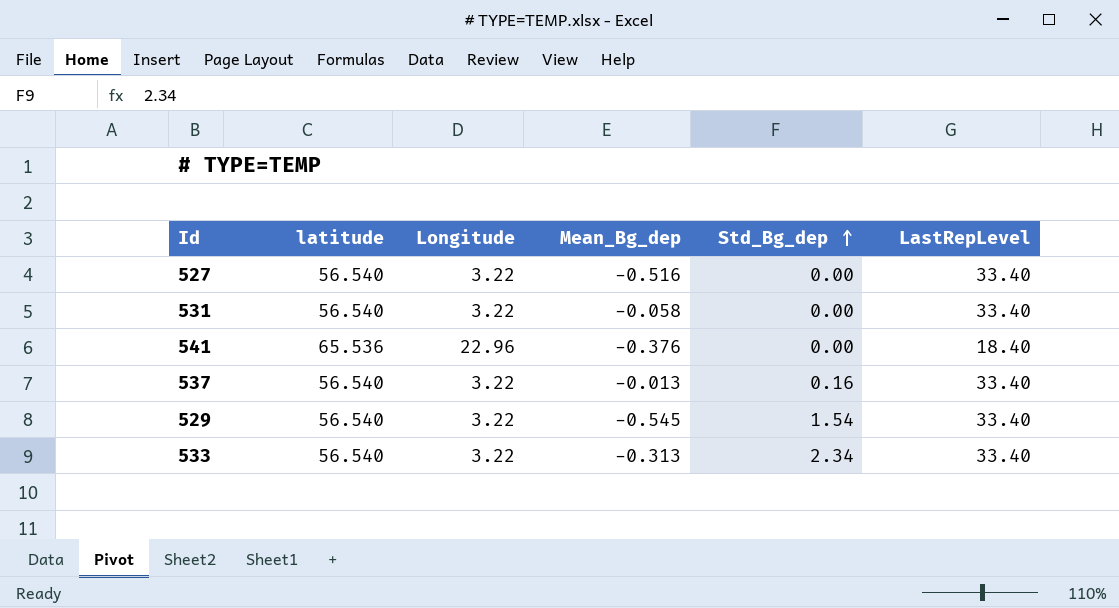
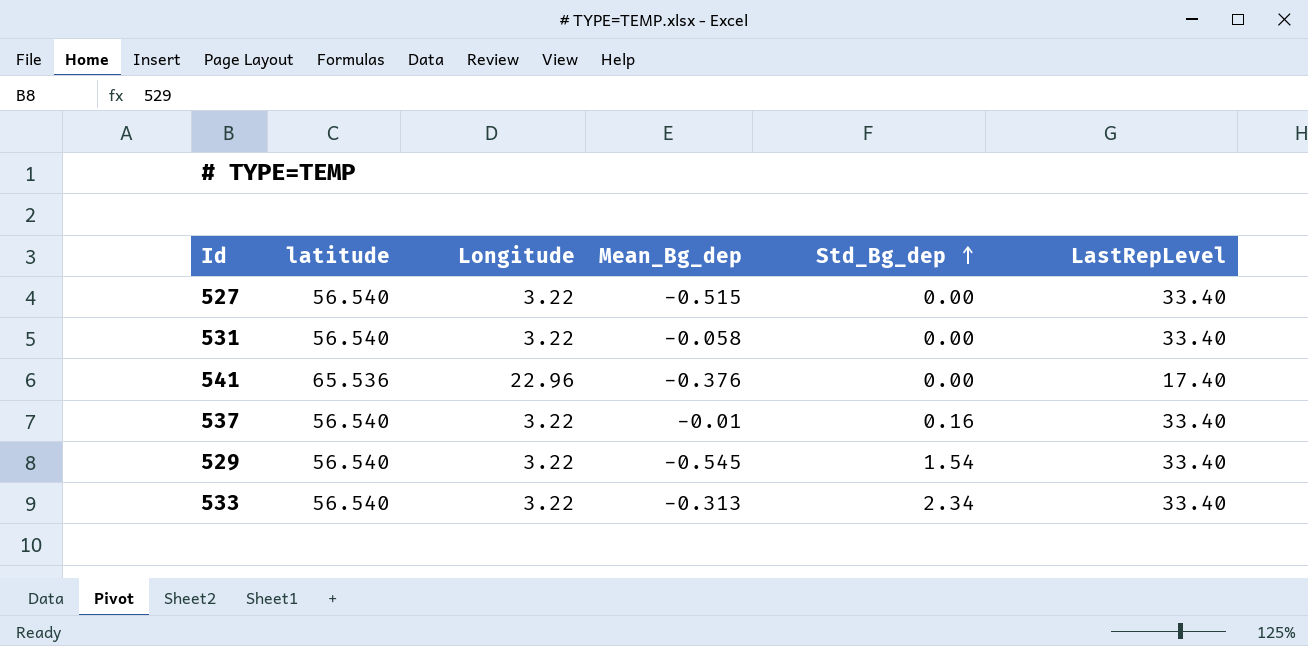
527 | Mean_Bg_dep: -0.516 -> -0.515
541 | LastRepLevel: 18.40 -> 17.40
537 | Mean_Bg_dep: -0.013 -> -0.01

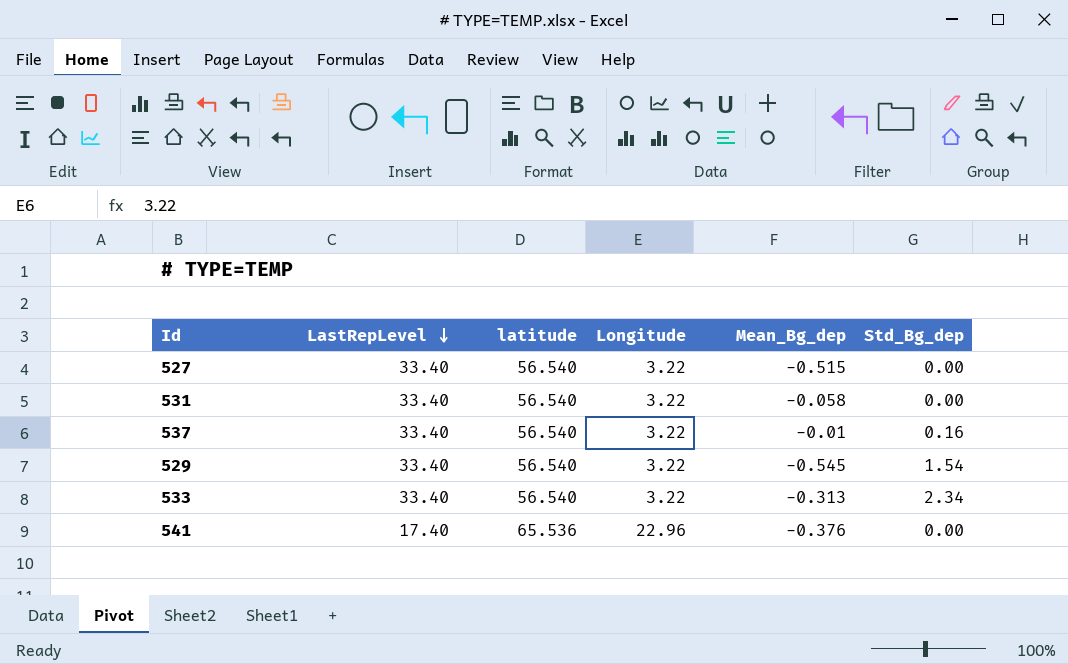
row order: Std_Bg_dep ascending -> LastRepLevel descending
column LastRepLevel | position: 6 -> 2

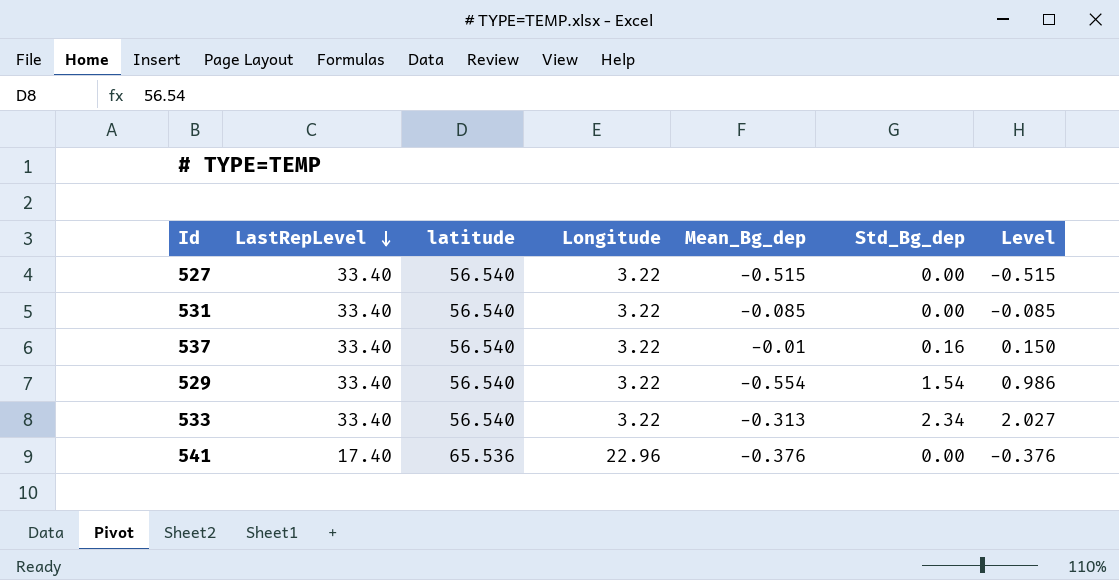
column Level | formula: none -> [Mean_Bg_dep] + [Std_Bg_dep]
531 | Mean_Bg_dep: -0.058 -> -0.085
529 | Mean_Bg_dep: -0.545 -> -0.554

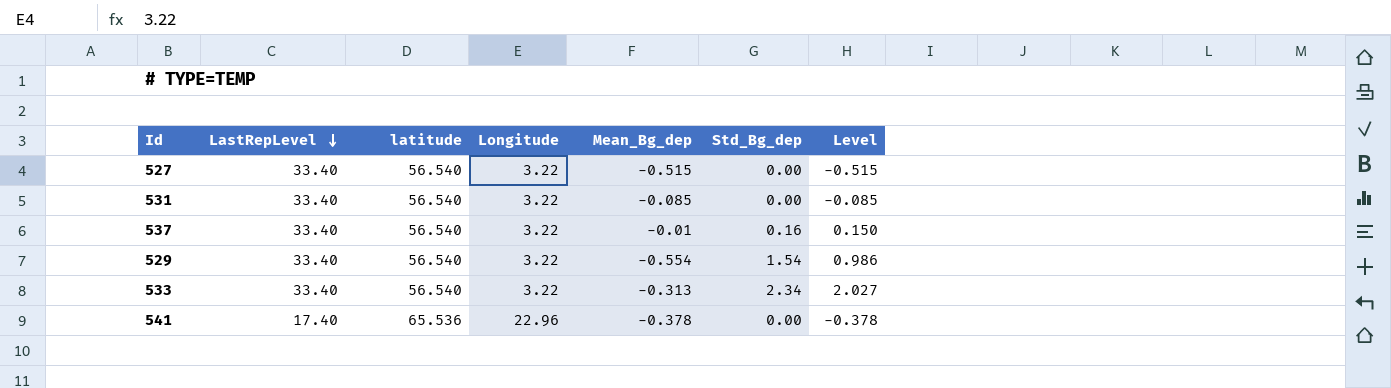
541 | Mean_Bg_dep: -0.376 -> -0.378
541 | Level: -0.376 -> -0.378

